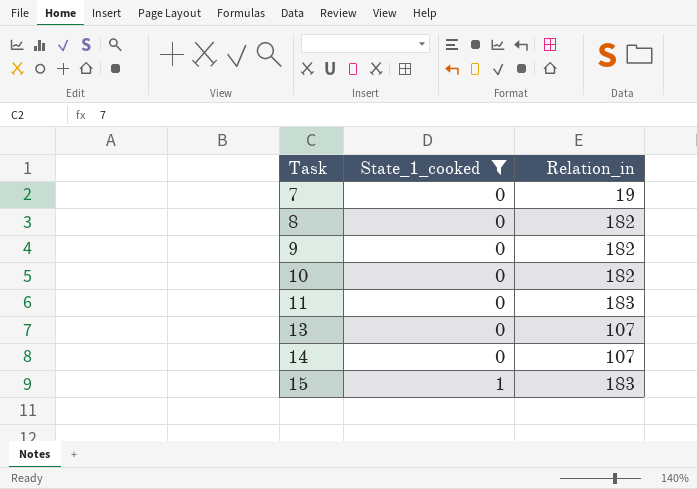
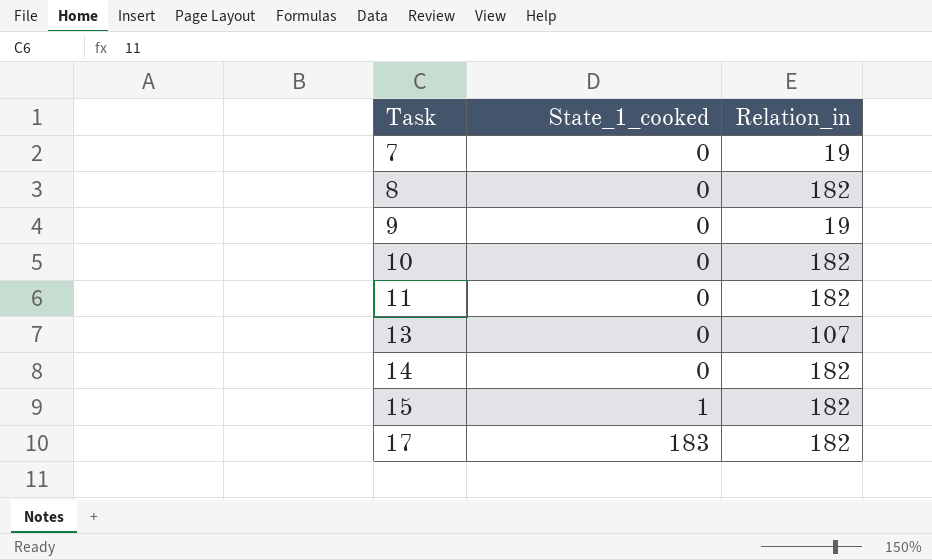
filter: State_1_cooked != 183 -> none
9 | Relation_in: 182 -> 19
11 | Relation_in: 183 -> 182
14 | Relation_in: 107 -> 182
15 | Relation_in: 183 -> 182

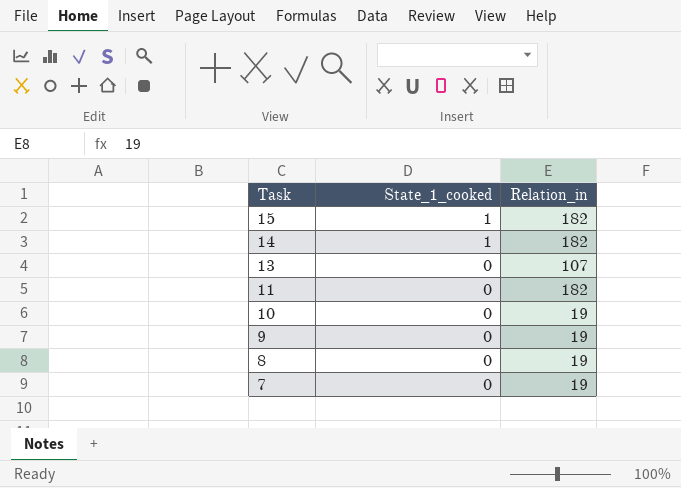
row order: Task ascending -> Task descending
row 17: 183 | 182 -> none
14 | State_1_cooked: 0 -> 1
10 | Relation_in: 182 -> 19
8 | Relation_in: 182 -> 19

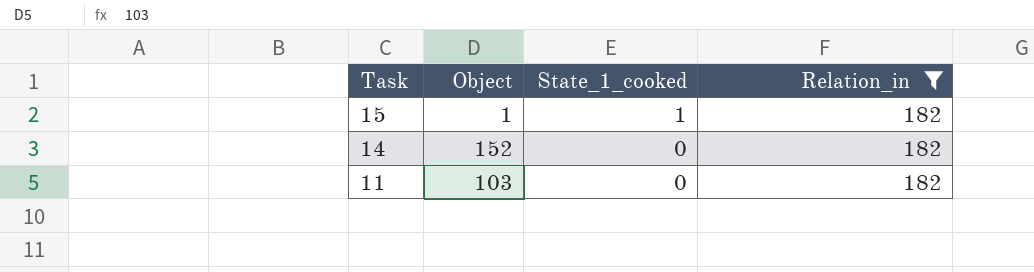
filter: none -> Relation_in = 182
column Object | position: none -> 2
14 | State_1_cooked: 1 -> 0

